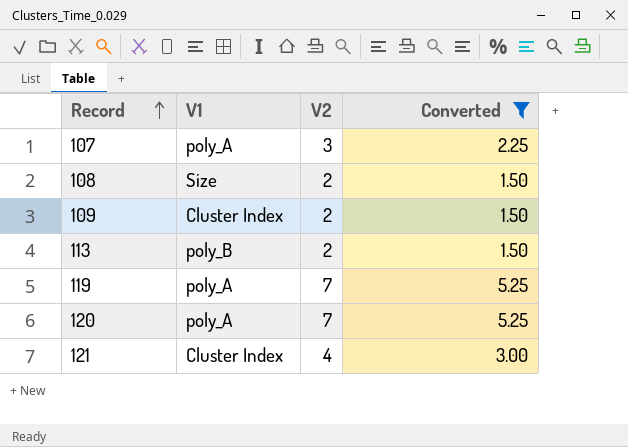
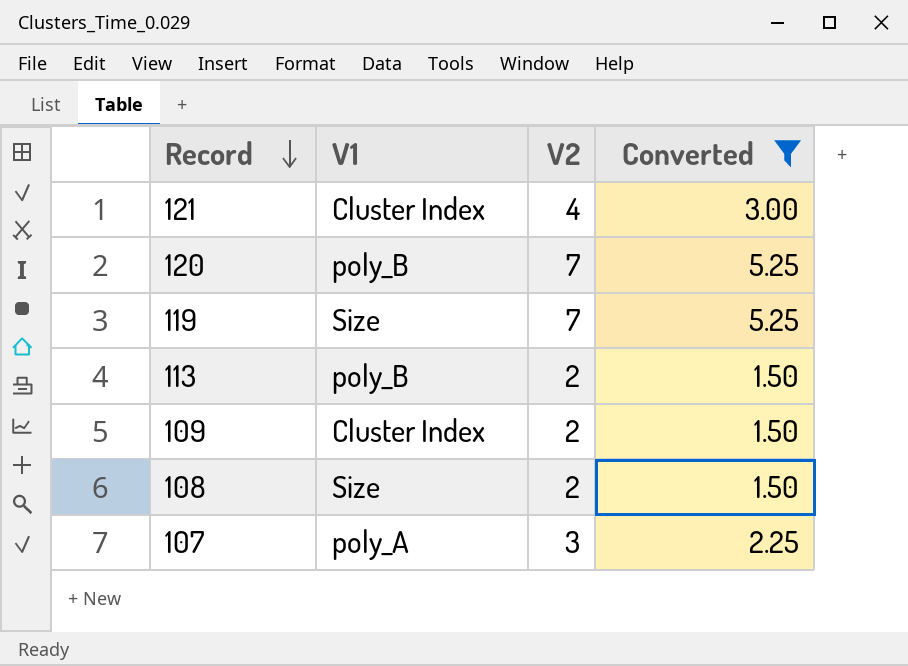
row order: Record ascending -> Record descending
120 | V1: poly_A -> poly_B
119 | V1: poly_A -> Size

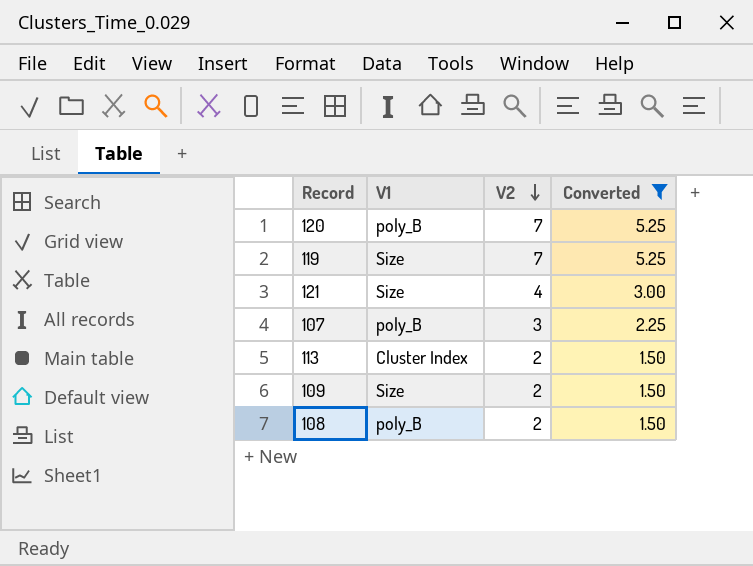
row order: Record descending -> V2 descending
121 | V1: Cluster Index -> Size
107 | V1: poly_A -> poly_B
113 | V1: poly_B -> Cluster Index
109 | V1: Cluster Index -> Size
108 | V1: Size -> poly_B

